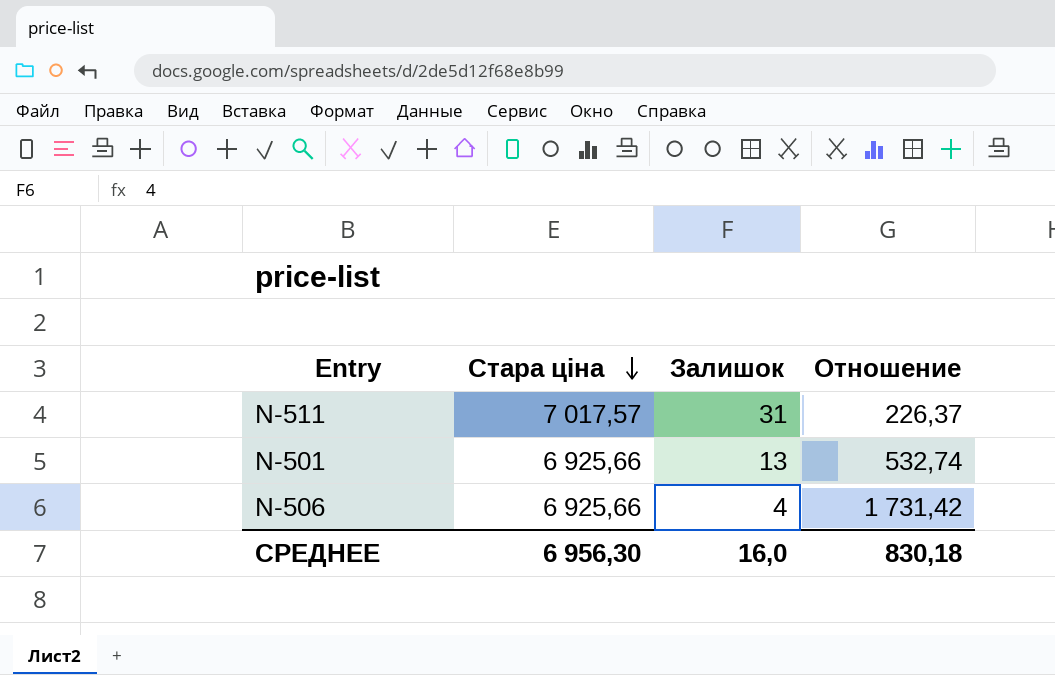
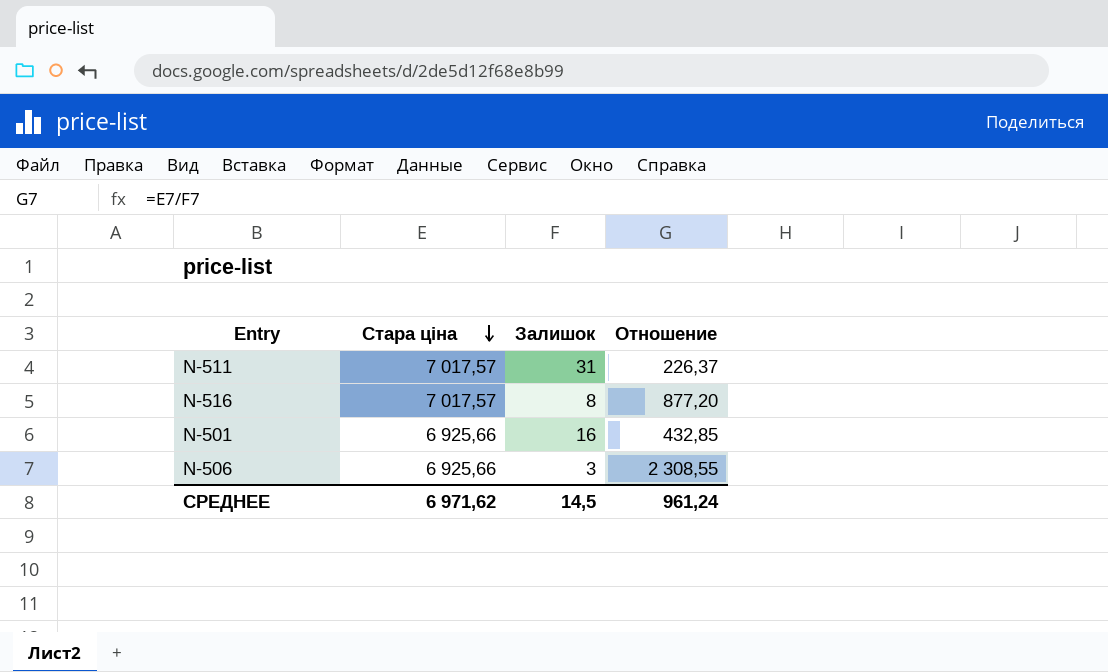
row N-516: none -> 7 017,57 | 8 | 877,20
N-501 | Залишок: 13 -> 16
N-501 | Отношение: 532,74 -> 432,85
N-506 | Залишок: 4 -> 3
N-506 | Отношение: 1 731,42 -> 2 308,55
СРЕДНЕЕ | Стара ціна: 6 956,30 -> 6 971,62
СРЕДНЕЕ | Залишок: 16,0 -> 14,5
СРЕДНЕЕ | Отношение: 830,18 -> 961,24

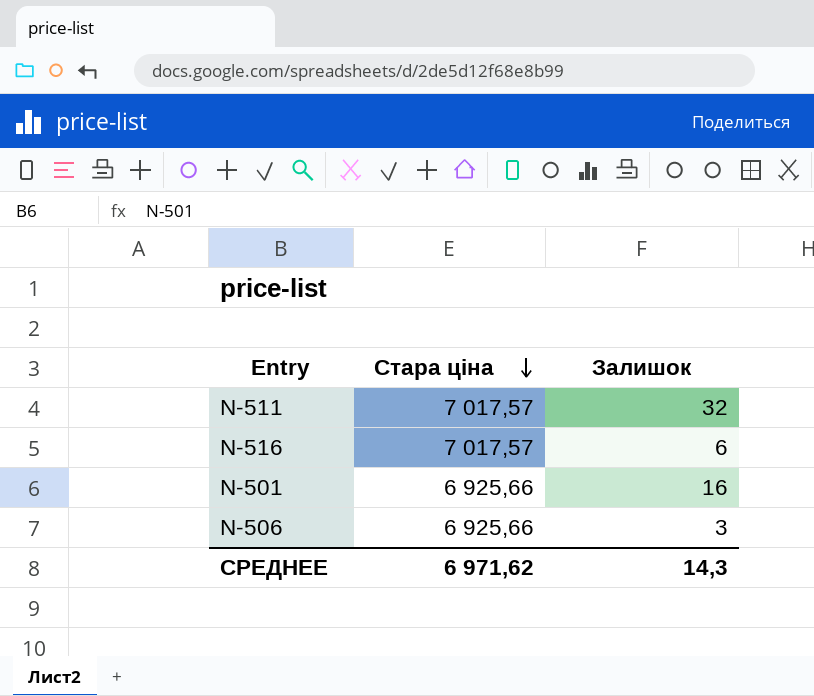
column Отношение | formula: [Стара ціна] / [Залишок] -> none
N-511 | Залишок: 31 -> 32
N-516 | Залишок: 8 -> 6
СРЕДНЕЕ | Залишок: 14,5 -> 14,3

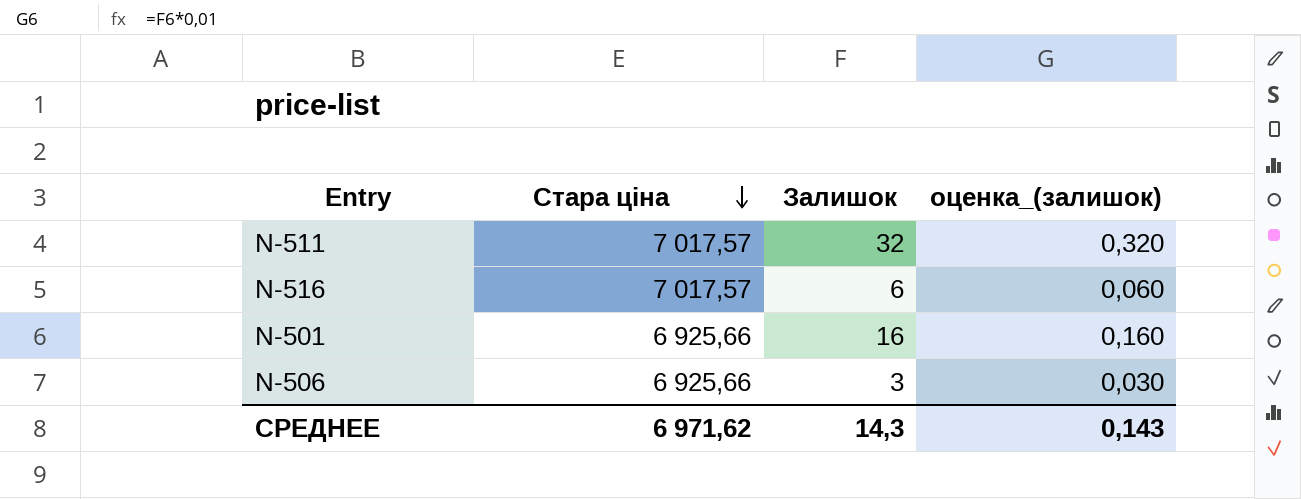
column оценка_(залишок) | formula: none -> [Залишок] * 0,01

